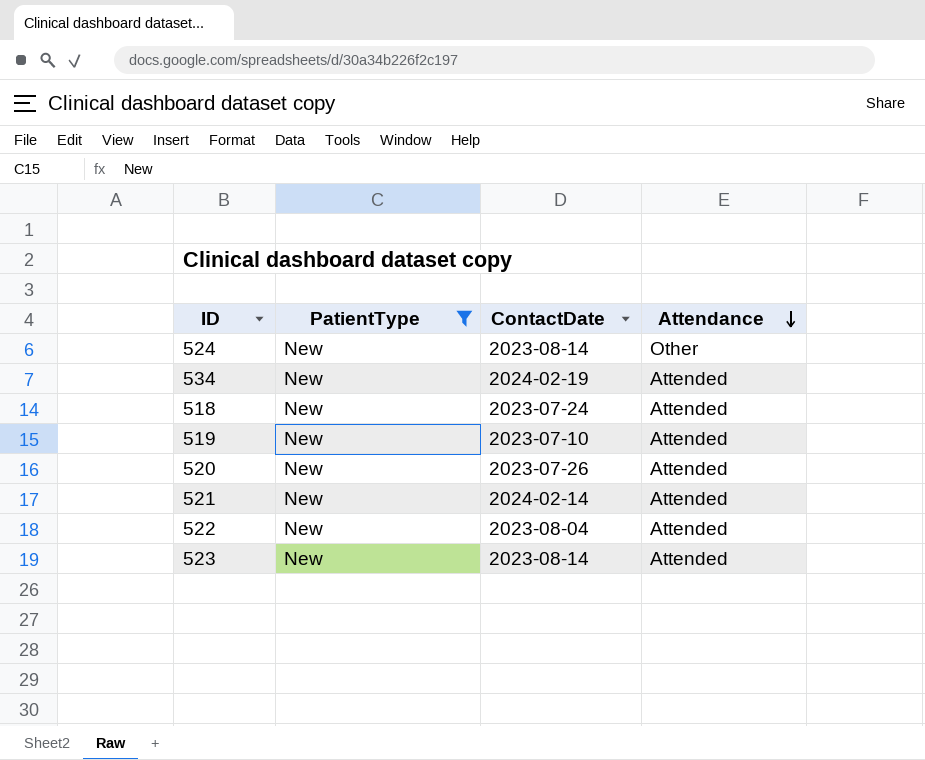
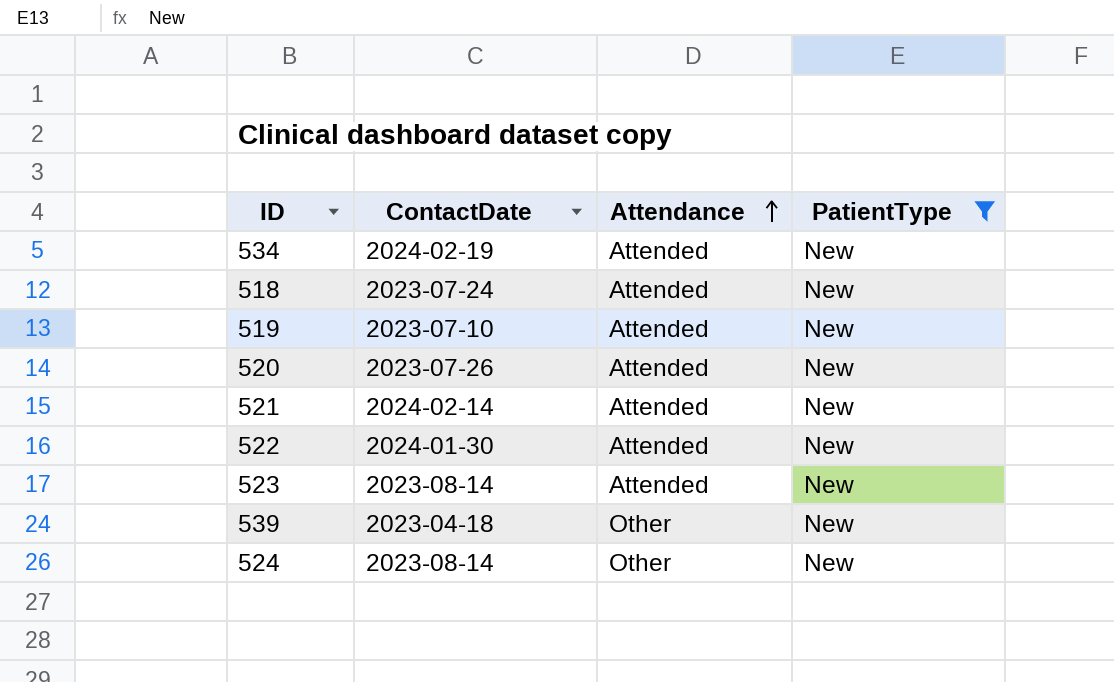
row order: Attendance descending -> Attendance ascending
column PatientType | position: 2 -> 4
522 | ContactDate: 2023-08-04 -> 2024-01-30
row 539: none -> 2023-04-18 | Other | New

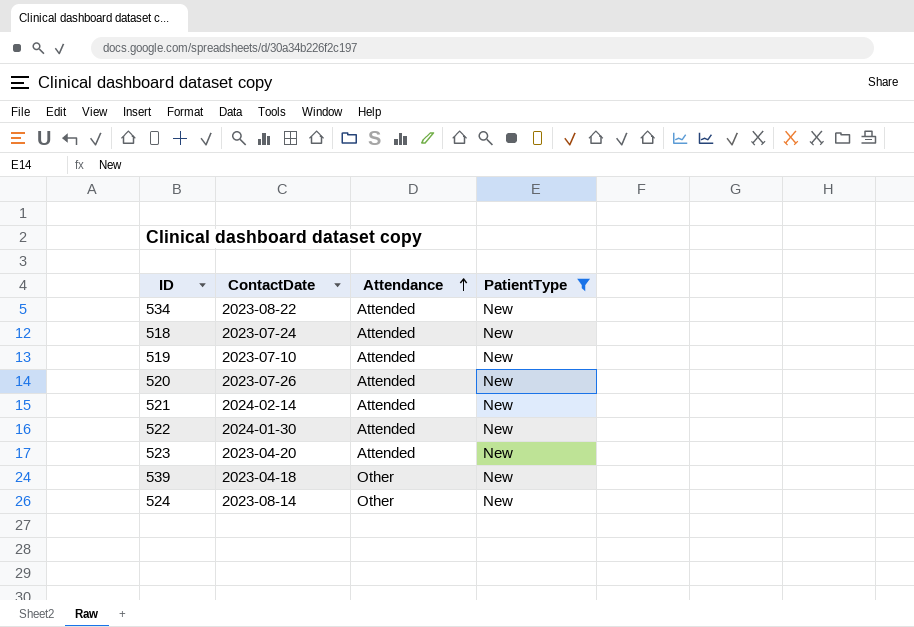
534 | ContactDate: 2024-02-19 -> 2023-08-22
523 | ContactDate: 2023-08-14 -> 2023-04-20

